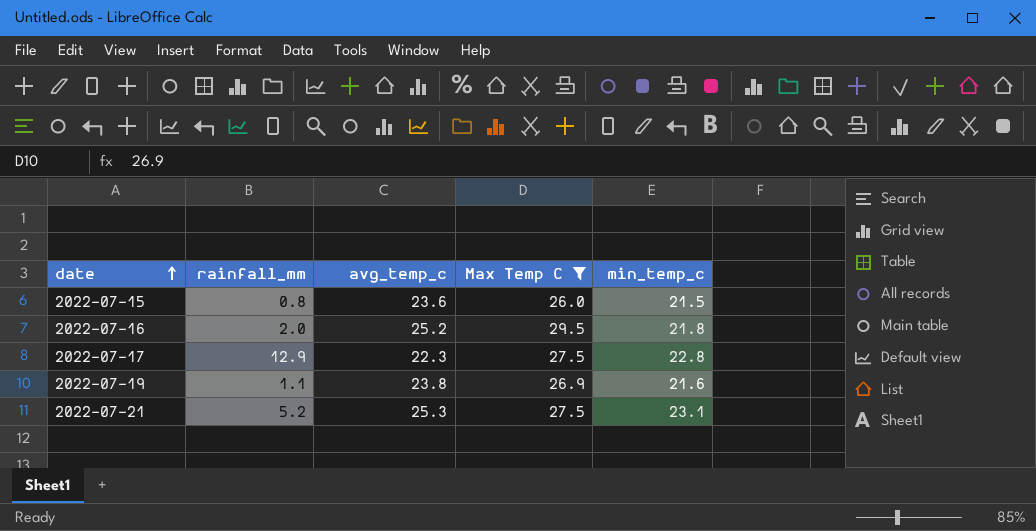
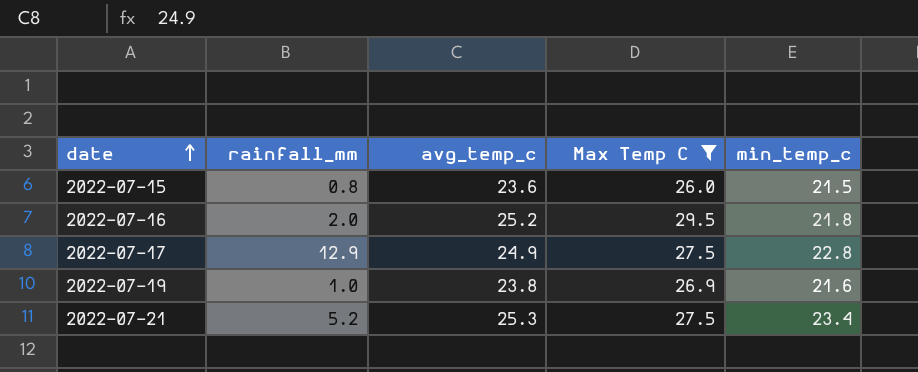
2022-07-17 | avg_temp_c: 22.3 -> 24.9
2022-07-19 | rainfall_mm: 1.1 -> 1.0
2022-07-21 | min_temp_c: 23.1 -> 23.4

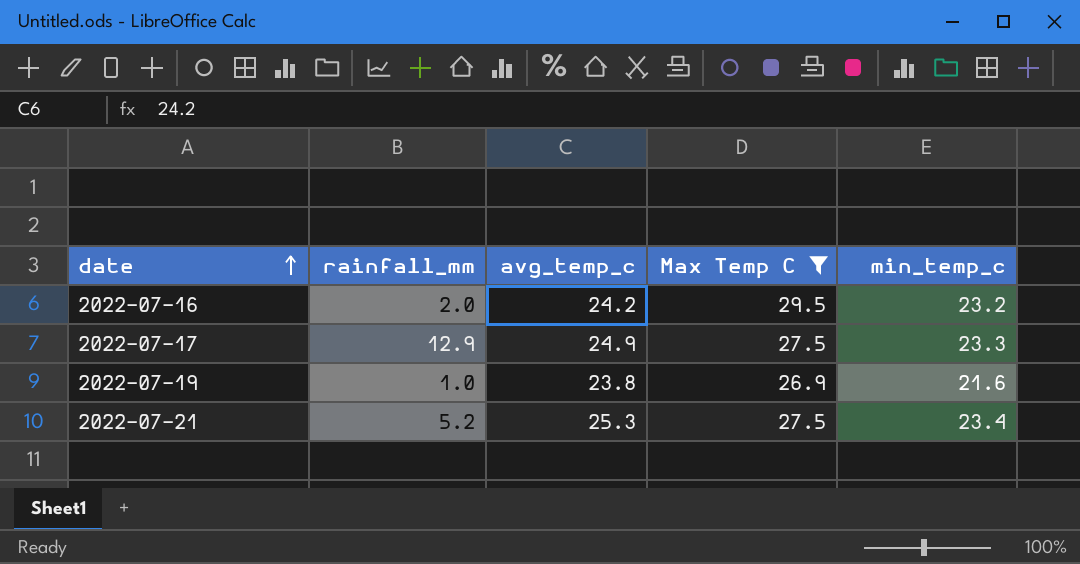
row 2022-07-15: 0.8 | 23.6 | 26.0 | 21.5 -> none
2022-07-16 | avg_temp_c: 25.2 -> 24.2
2022-07-16 | min_temp_c: 21.8 -> 23.2
2022-07-17 | min_temp_c: 22.8 -> 23.3

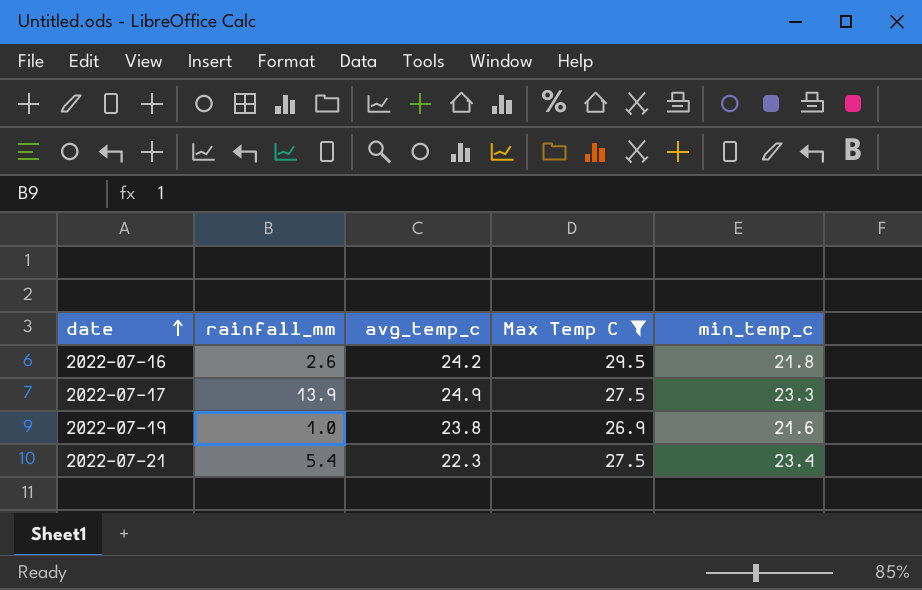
2022-07-16 | rainfall_mm: 2.0 -> 2.6
2022-07-16 | min_temp_c: 23.2 -> 21.8
2022-07-17 | rainfall_mm: 12.9 -> 13.9
2022-07-21 | rainfall_mm: 5.2 -> 5.4
2022-07-21 | avg_temp_c: 25.3 -> 22.3

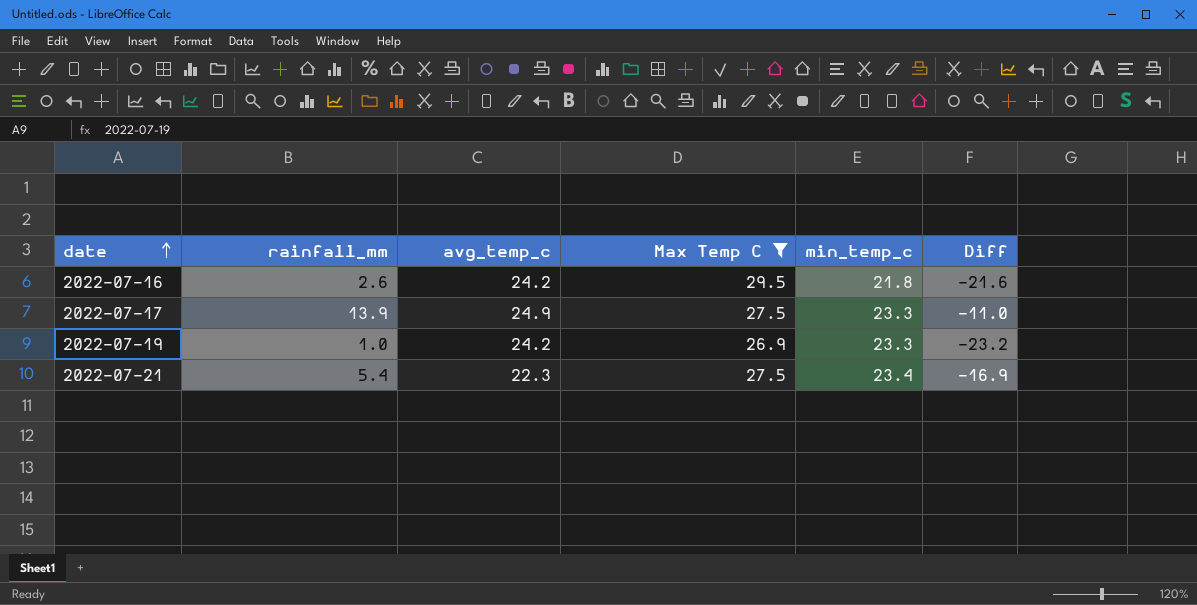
column Diff | formula: none -> [rainfall_mm] - [avg_temp_c]
2022-07-19 | avg_temp_c: 23.8 -> 24.2
2022-07-19 | min_temp_c: 21.6 -> 23.3

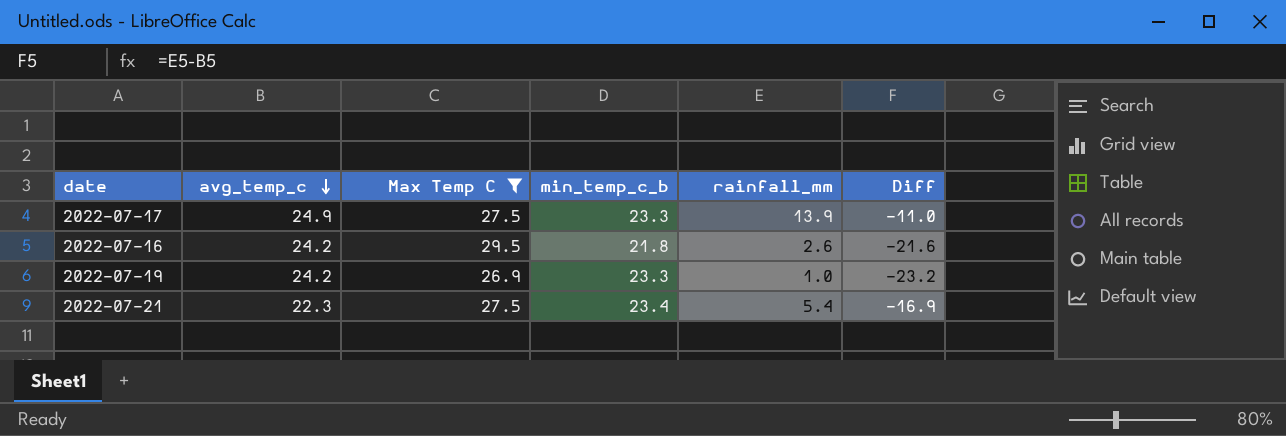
row order: date ascending -> avg_temp_c descending
column name: min_temp_c -> min_temp_c_b
column rainfall_mm | position: 2 -> 5

